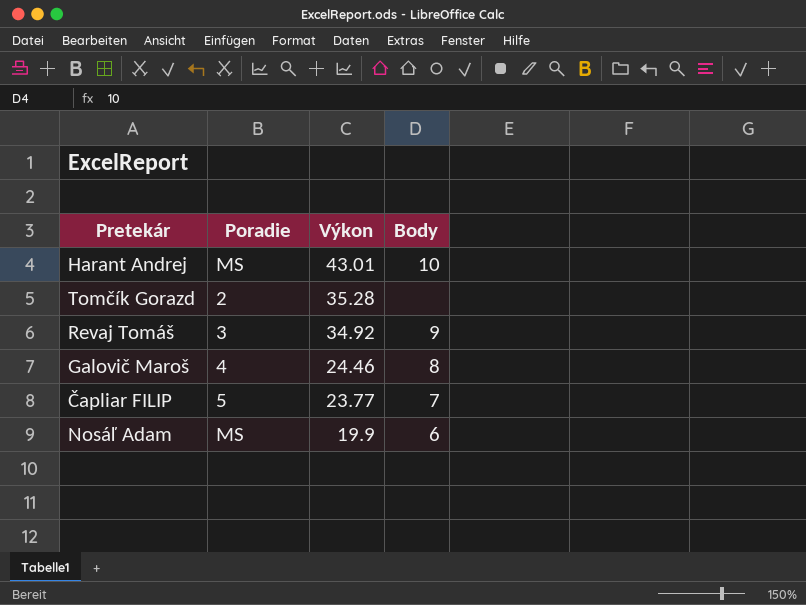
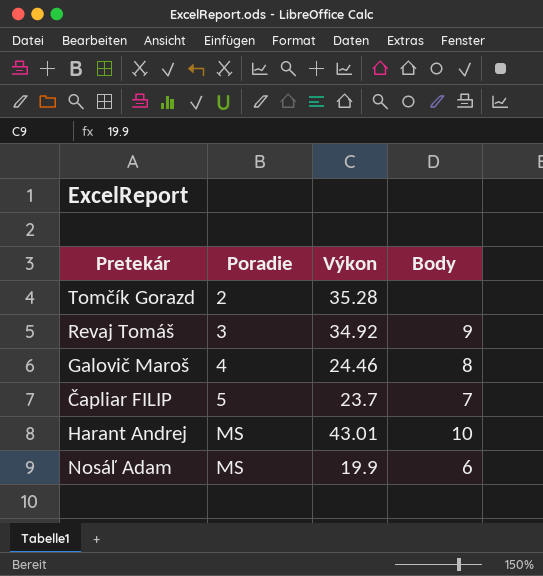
row order: Výkon descending -> Poradie ascending
Čapliar FILIP | Výkon: 23.77 -> 23.7

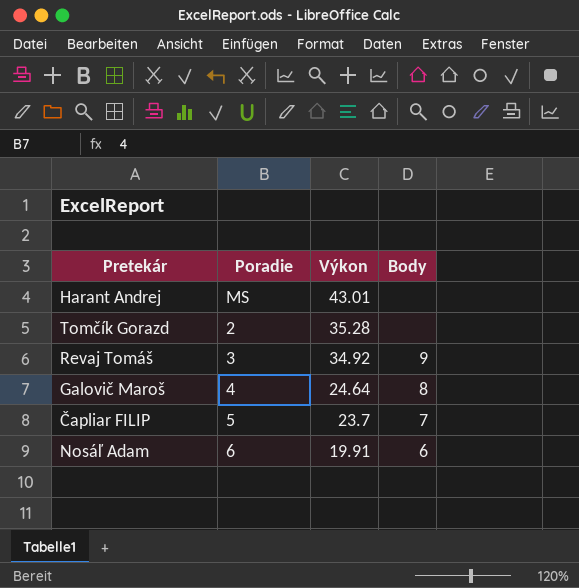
row order: Poradie ascending -> Výkon descending
Harant Andrej | Body: 10 -> none
Galovič Maroš | Výkon: 24.46 -> 24.64
Nosáľ Adam | Poradie: MS -> 6
Nosáľ Adam | Výkon: 19.9 -> 19.91

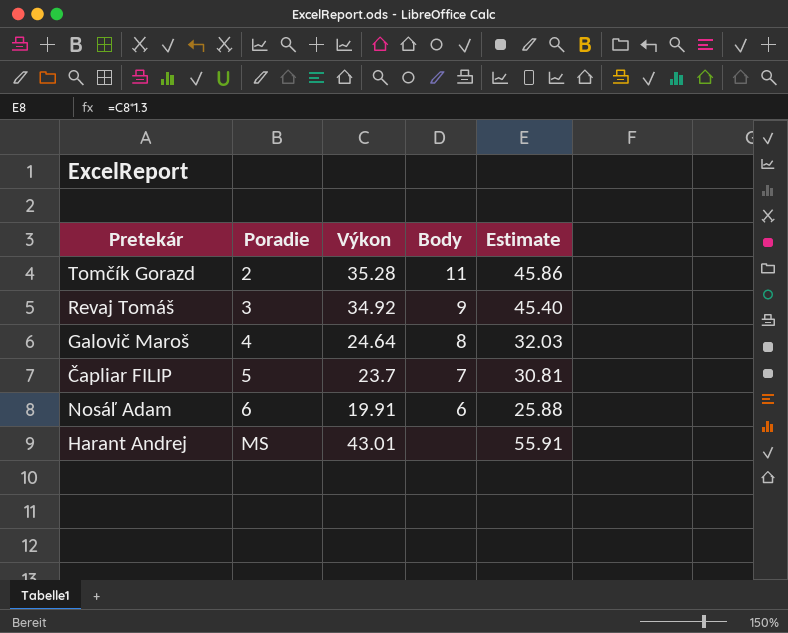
row order: Výkon descending -> Poradie ascending
column Estimate | formula: none -> [Výkon] * 1.3
Tomčík Gorazd | Body: none -> 11

